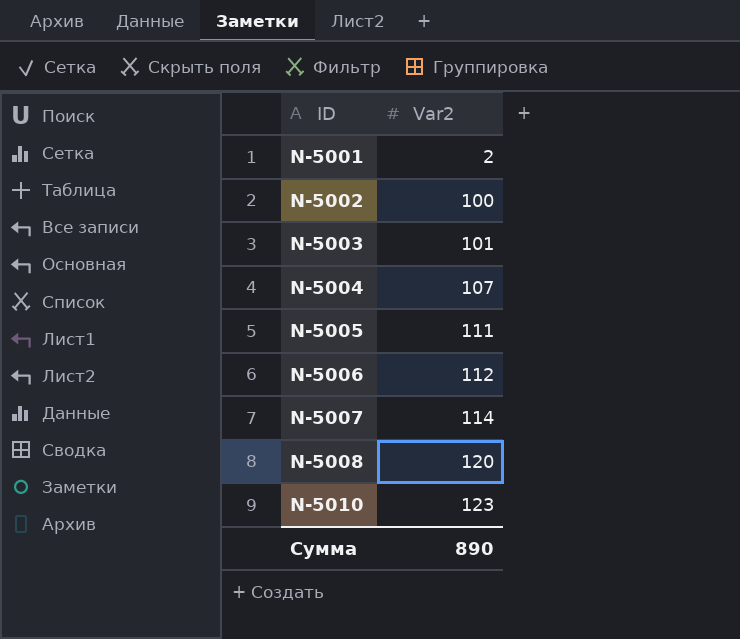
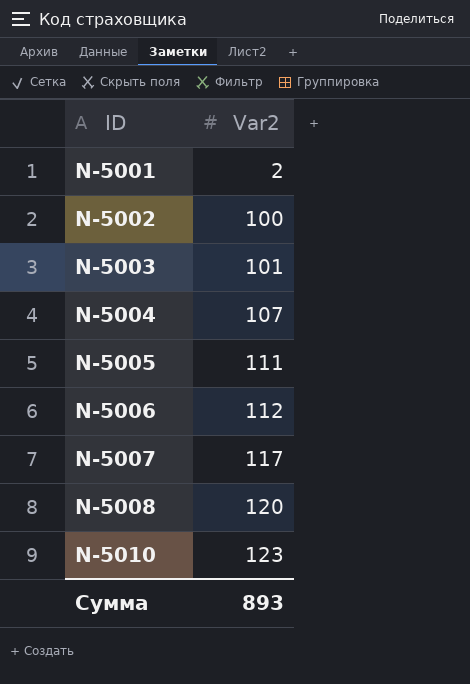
N-5007 | Var2: 114 -> 117
Сумма | Var2: 890 -> 893

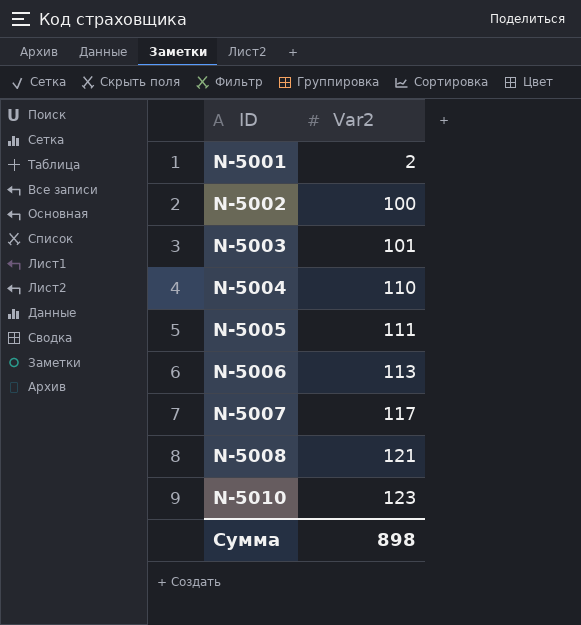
N-5004 | Var2: 107 -> 110
N-5006 | Var2: 112 -> 113
N-5008 | Var2: 120 -> 121
Сумма | Var2: 893 -> 898

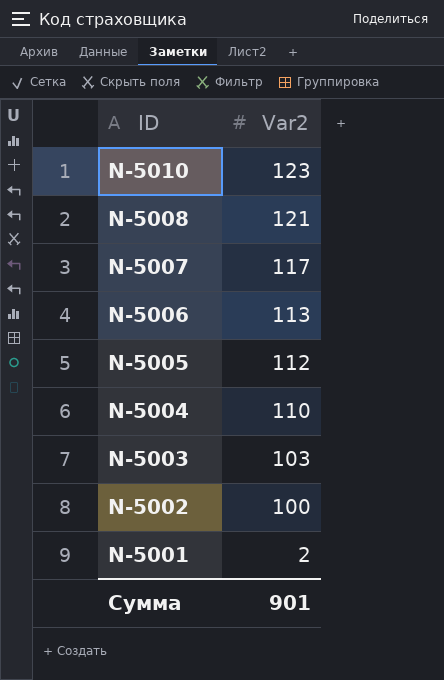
row order: ID ascending -> ID descending
N-5005 | Var2: 111 -> 112
N-5003 | Var2: 101 -> 103
Сумма | Var2: 898 -> 901

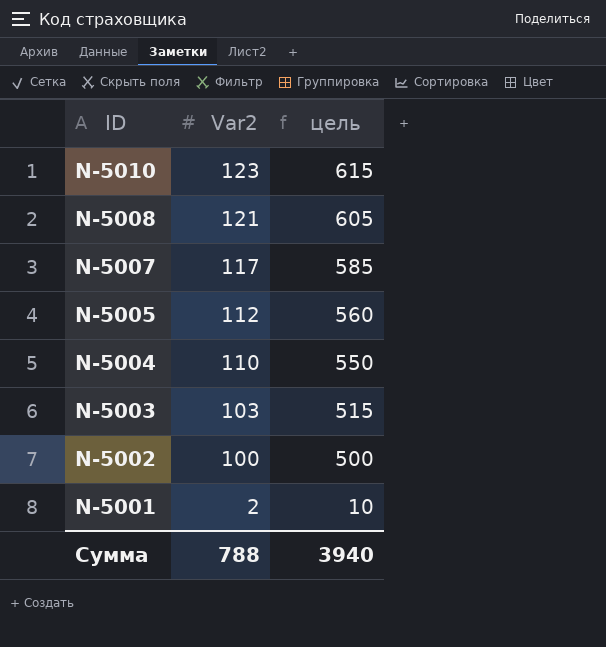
column цель | formula: none -> [Var2] * 5
row N-5006: 113 -> none
Сумма | Var2: 901 -> 788

